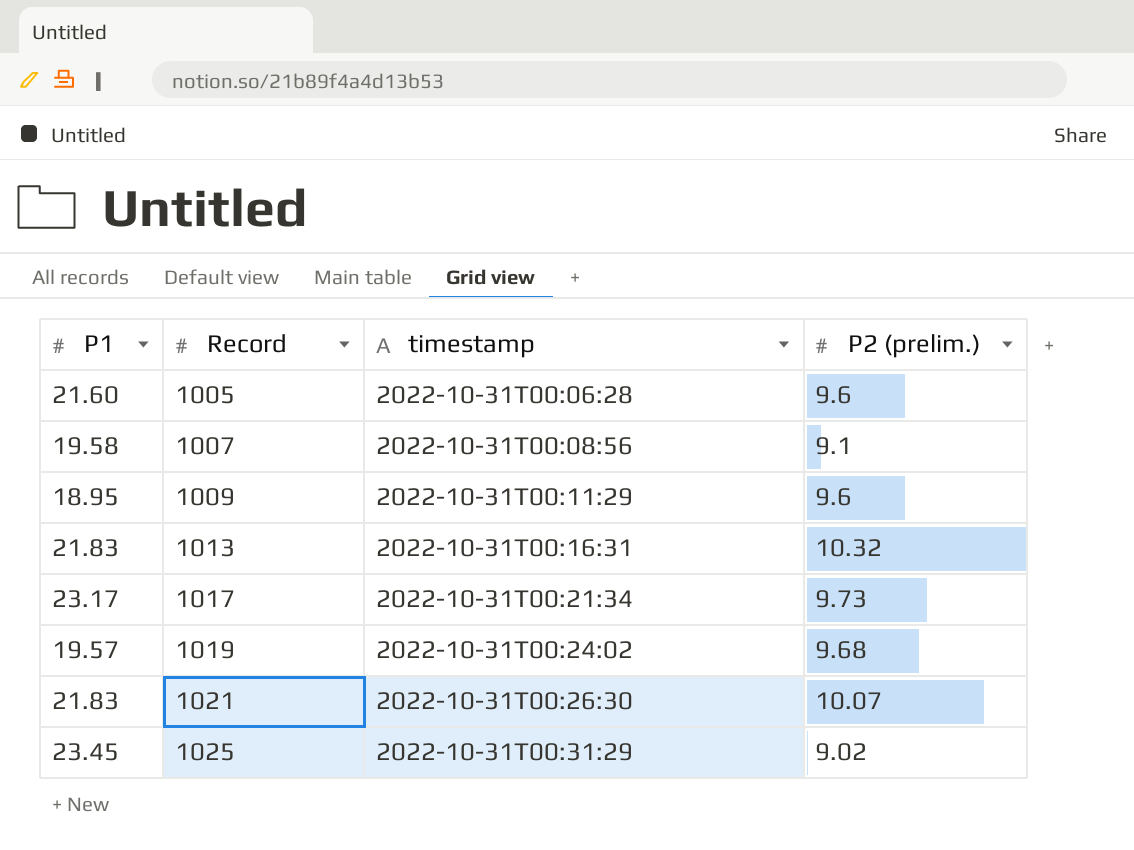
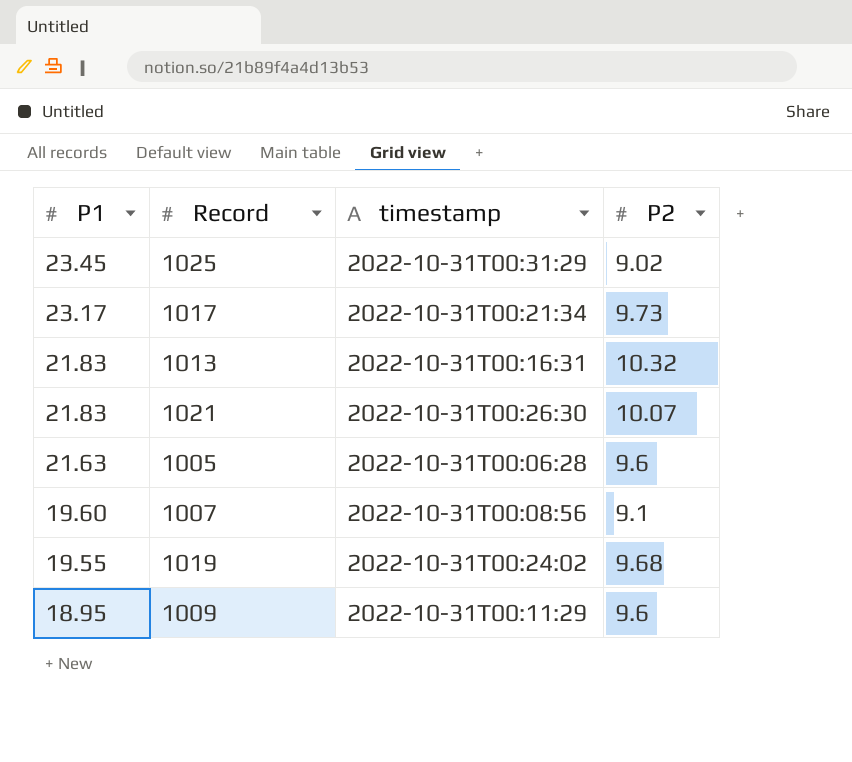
row order: Record ascending -> P1 descending
column name: P2 (prelim.) -> P2
1005 | P1: 21.60 -> 21.63
1007 | P1: 19.58 -> 19.60
1019 | P1: 19.57 -> 19.55

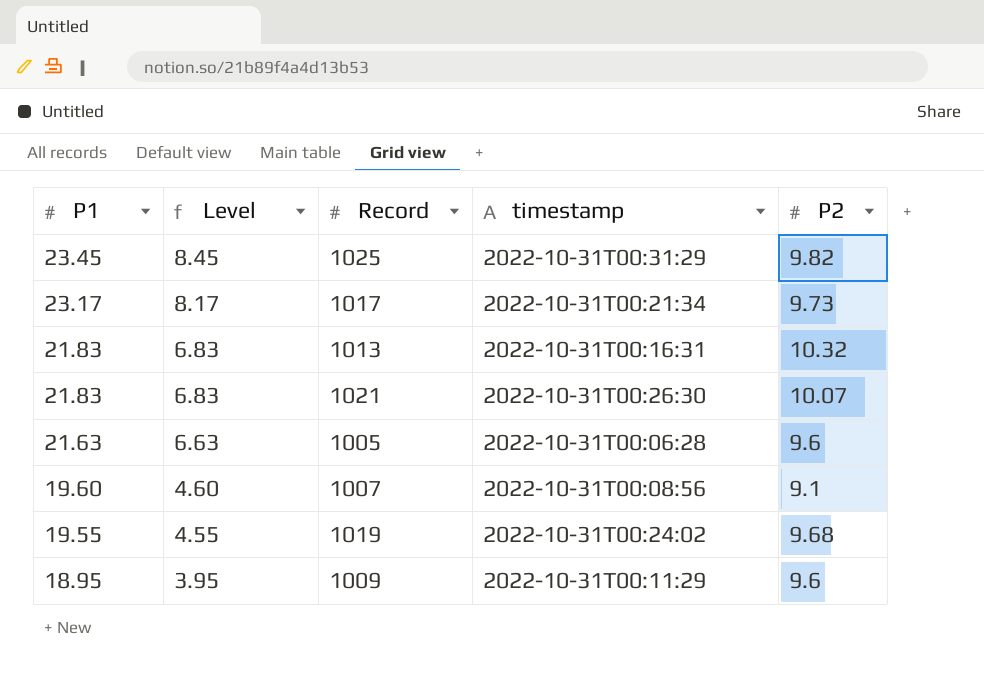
column Level | formula: none -> [P1] - 15
1025 | P2: 9.02 -> 9.82

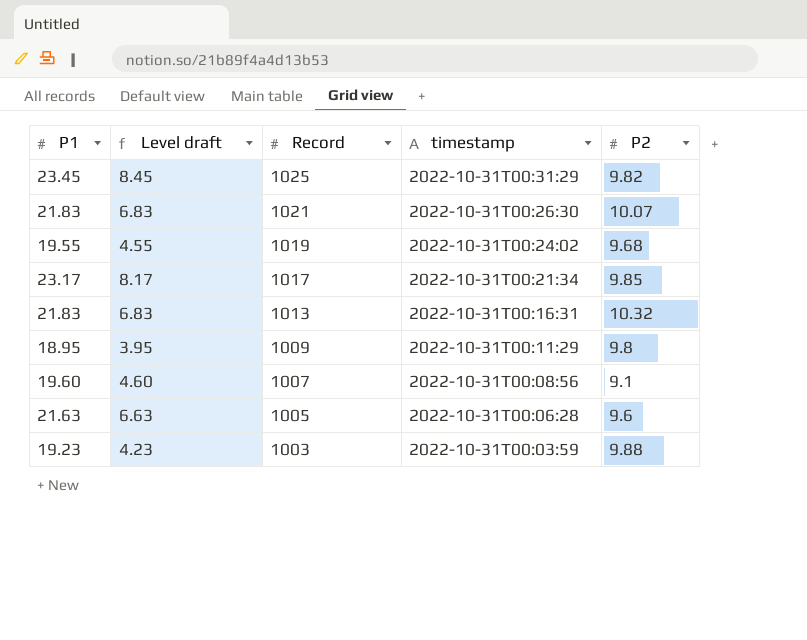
row order: P1 descending -> Record descending
column name: Level -> Level draft
1017 | P2: 9.73 -> 9.85
1009 | P2: 9.6 -> 9.8
row 1003: none -> 19.23 | 4.23 | 2022-10-31T00:03:59 | 9.88

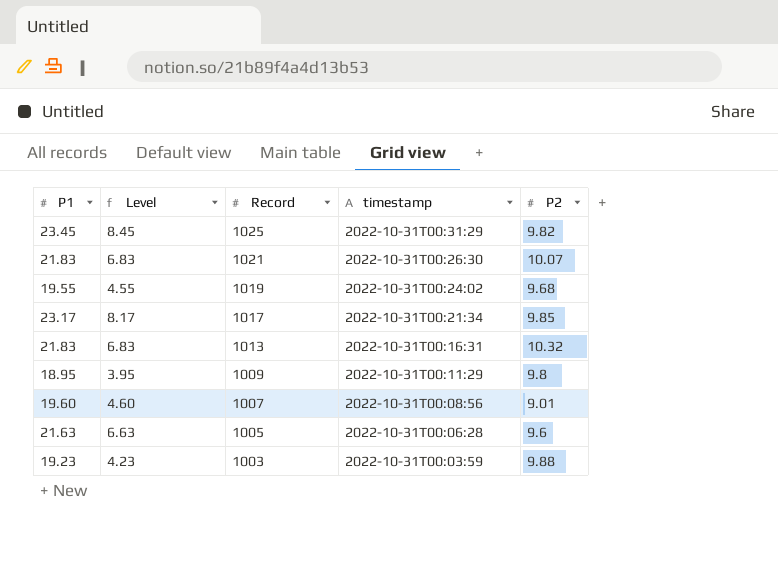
column name: Level draft -> Level
1007 | P2: 9.1 -> 9.01

